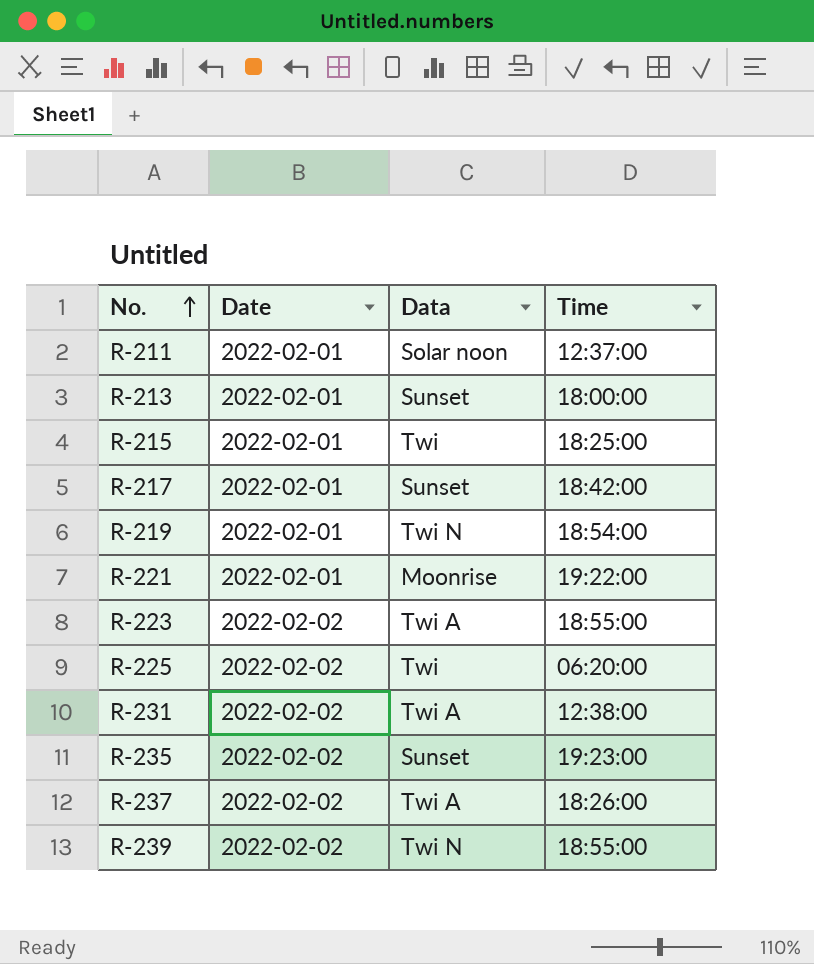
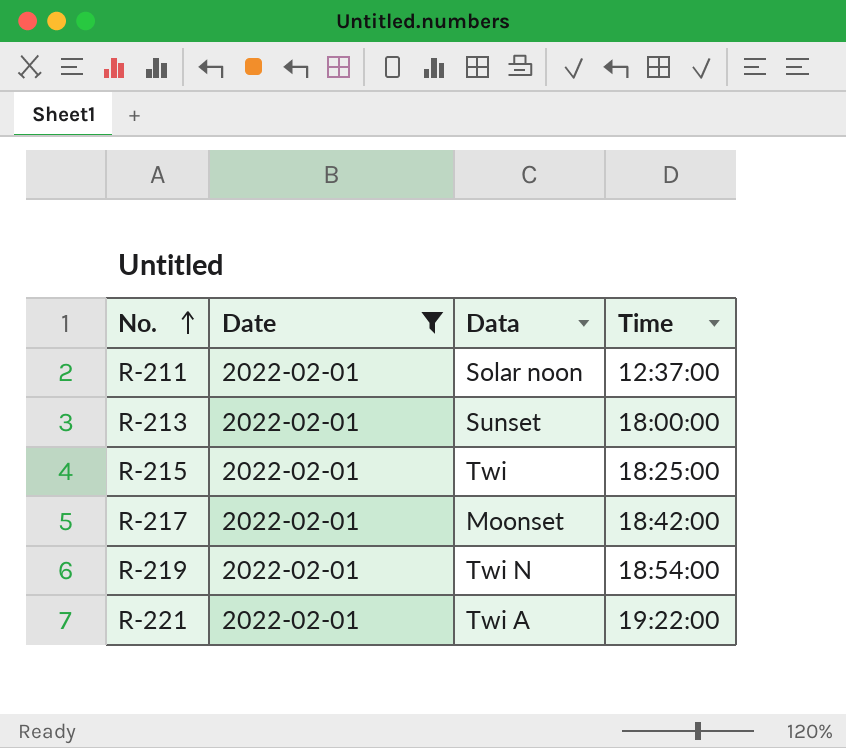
filter: none -> Date = 2022-02-01
R-217 | Data: Sunset -> Moonset
R-221 | Data: Moonrise -> Twi A

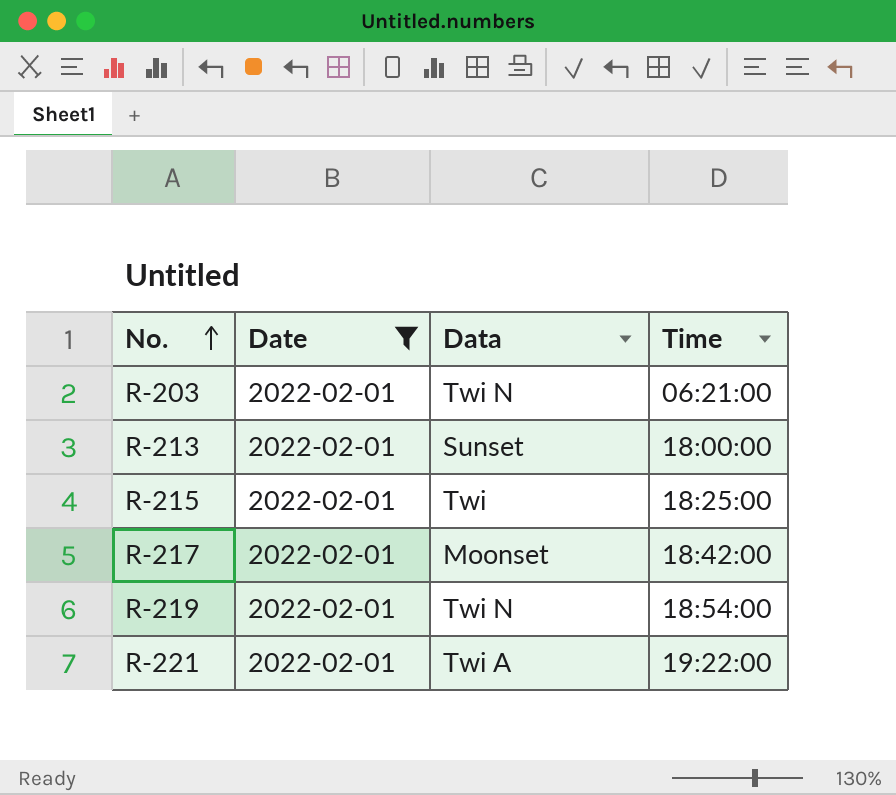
row R-211: 2022-02-01 | Solar noon | 12:37:00 -> none
row R-203: none -> 2022-02-01 | Twi N | 06:21:00

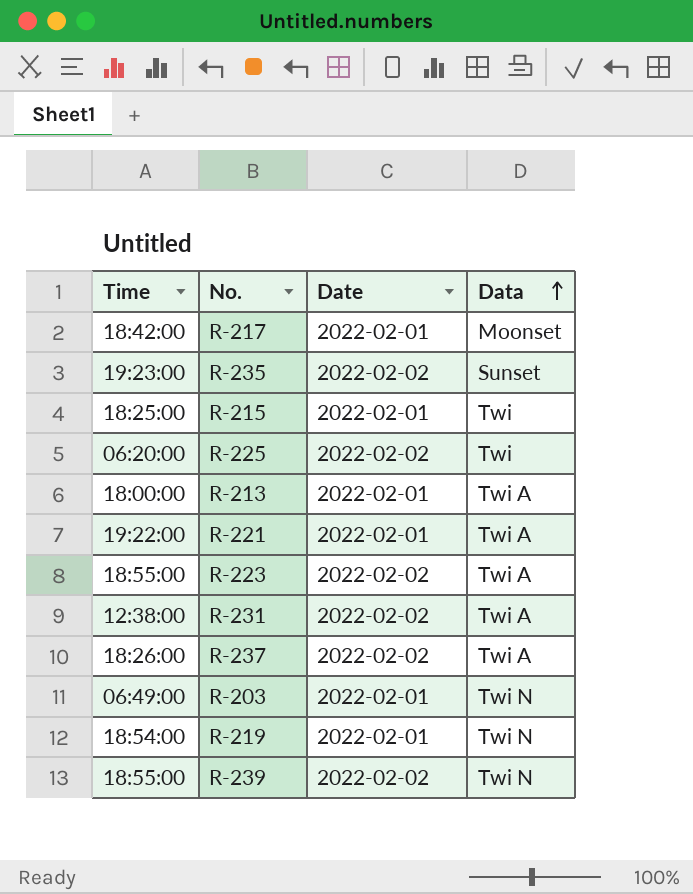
filter: Date = 2022-02-01 -> none
row order: No. ascending -> Data ascending
column Time | position: 4 -> 1
R-213 | Data: Sunset -> Twi A
R-203 | Time: 06:21:00 -> 06:49:00

